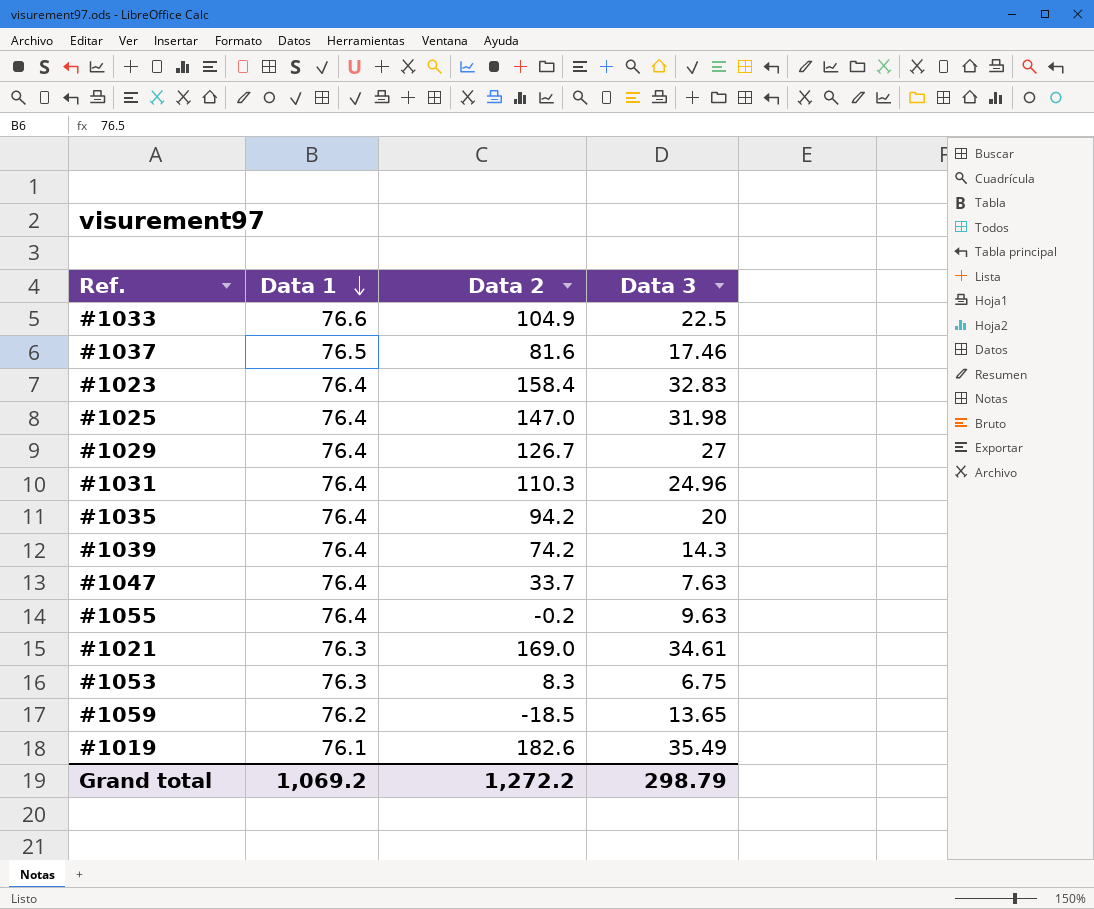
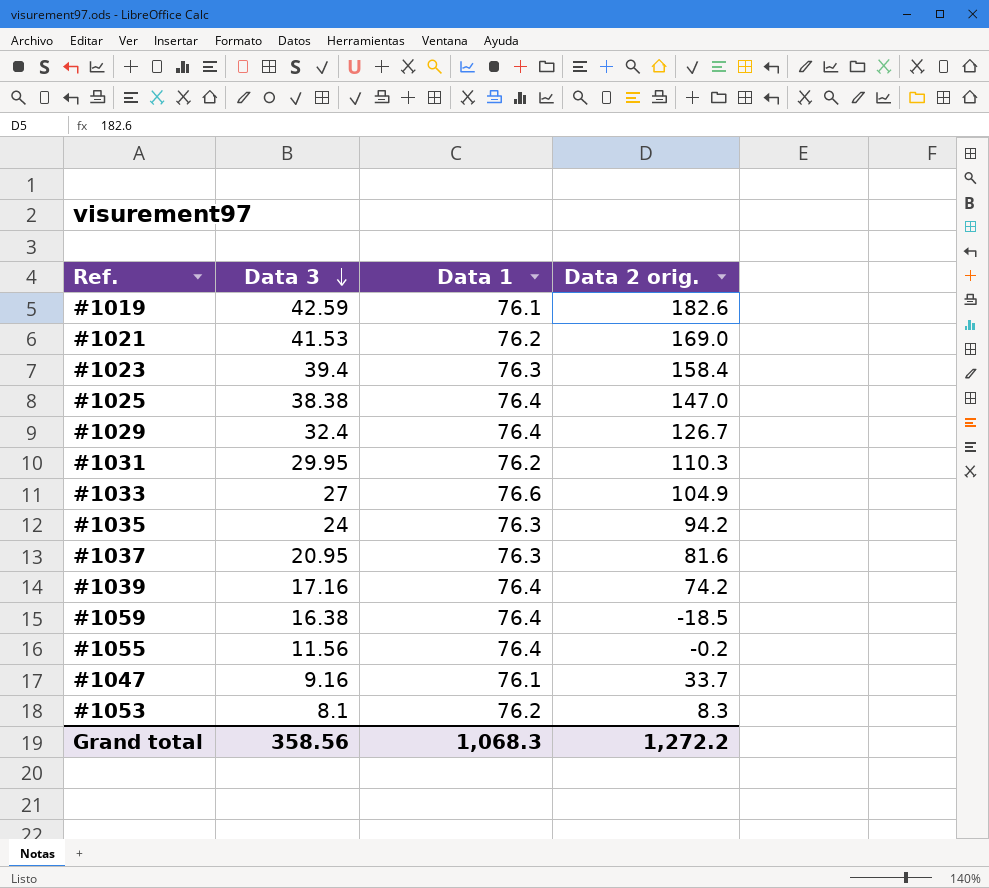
row order: Data 1 descending -> Data 3 descending
column Data 3 | position: 4 -> 2
column name: Data 2 -> Data 2 orig.
#1019 | Data 3: 35.49 -> 42.59
#1021 | Data 3: 34.61 -> 41.53
#1021 | Data 1: 76.3 -> 76.2
#1023 | Data 3: 32.83 -> 39.4
#1023 | Data 1: 76.4 -> 76.3
#1025 | Data 3: 31.98 -> 38.38
#1029 | Data 3: 27 -> 32.4
#1031 | Data 3: 24.96 -> 29.95
#1031 | Data 1: 76.4 -> 76.2
#1033 | Data 3: 22.5 -> 27
#1035 | Data 3: 20 -> 24
#1035 | Data 1: 76.4 -> 76.3
#1037 | Data 3: 17.46 -> 20.95
#1037 | Data 1: 76.5 -> 76.3
#1039 | Data 3: 14.3 -> 17.16
#1059 | Data 3: 13.65 -> 16.38
#1059 | Data 1: 76.2 -> 76.4
#1055 | Data 3: 9.63 -> 11.56
#1047 | Data 3: 7.63 -> 9.16
#1047 | Data 1: 76.4 -> 76.1
#1053 | Data 3: 6.75 -> 8.1
#1053 | Data 1: 76.3 -> 76.2
Grand total | Data 3: 298.79 -> 358.56
Grand total | Data 1: 1,069.2 -> 1,068.3

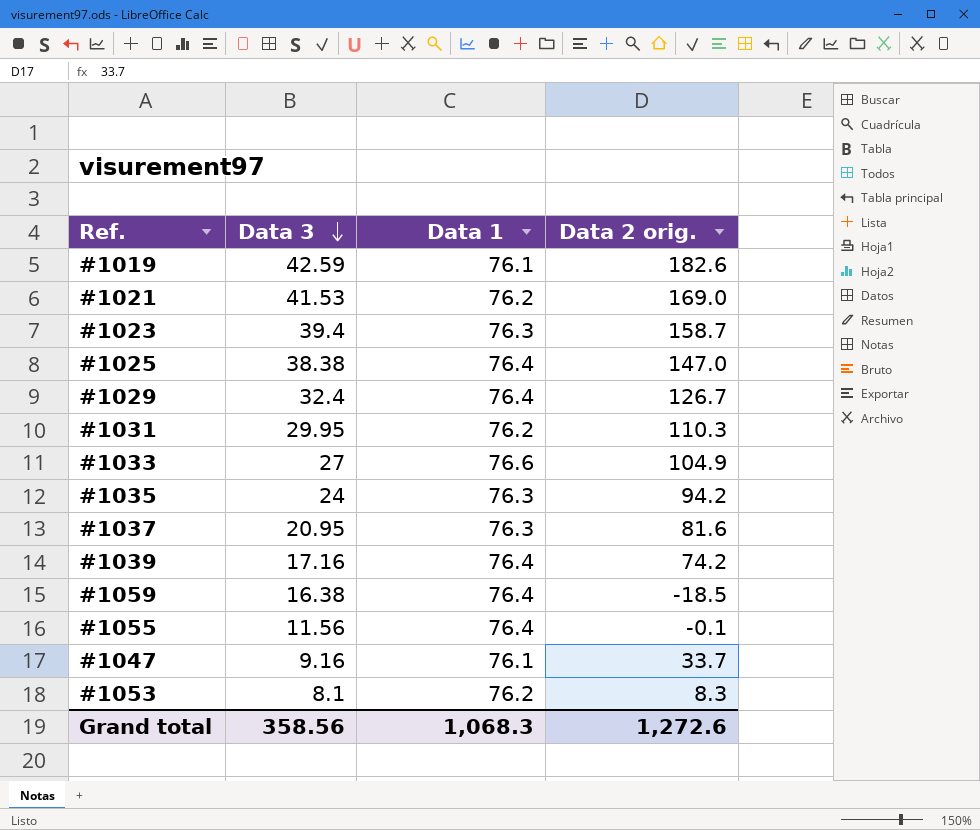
#1023 | Data 2 orig.: 158.4 -> 158.7
#1055 | Data 2 orig.: -0.2 -> -0.1
Grand total | Data 2 orig.: 1,272.2 -> 1,272.6

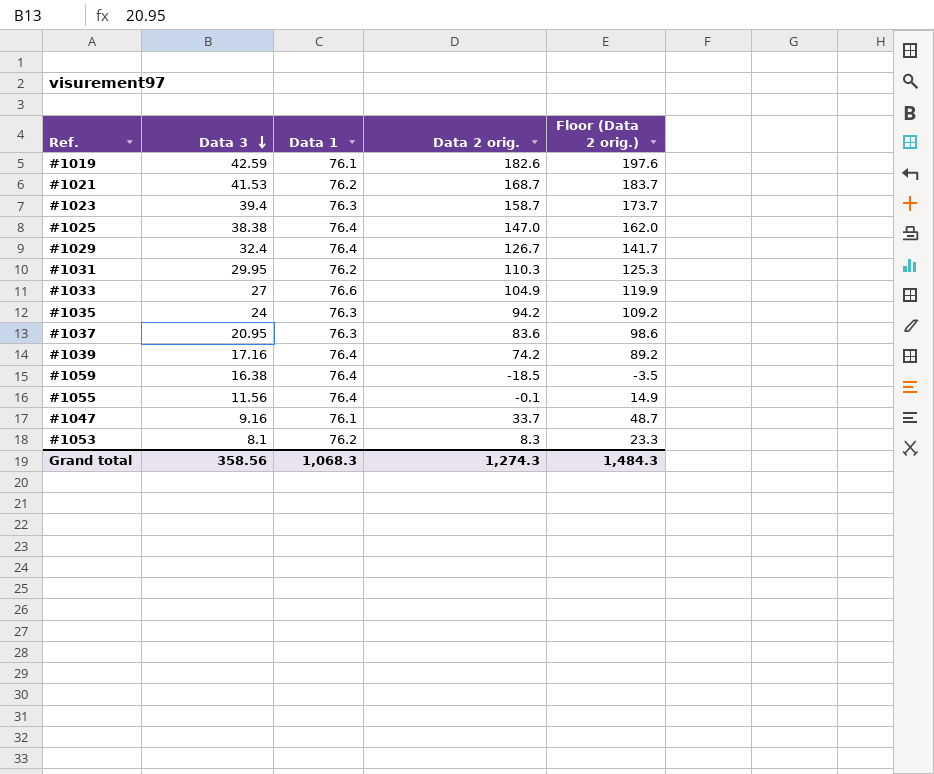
column Floor (Data 2 orig.) | formula: none -> [Data 2 orig.] + 15
#1021 | Data 2 orig.: 169.0 -> 168.7
#1037 | Data 2 orig.: 81.6 -> 83.6
Grand total | Data 2 orig.: 1,272.6 -> 1,274.3

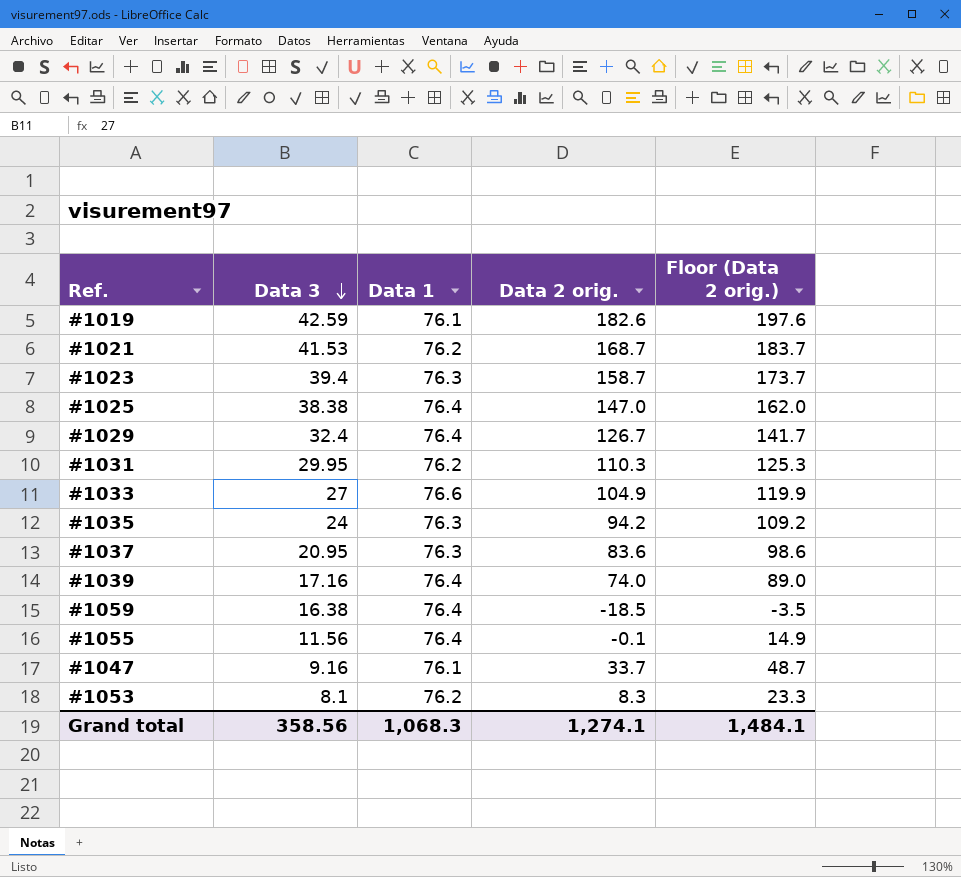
#1039 | Data 2 orig.: 74.2 -> 74.0
#1039 | Floor (Data 2 orig.): 89.2 -> 89.0
Grand total | Data 2 orig.: 1,274.3 -> 1,274.1
Grand total | Floor (Data 2 orig.): 1,484.3 -> 1,484.1

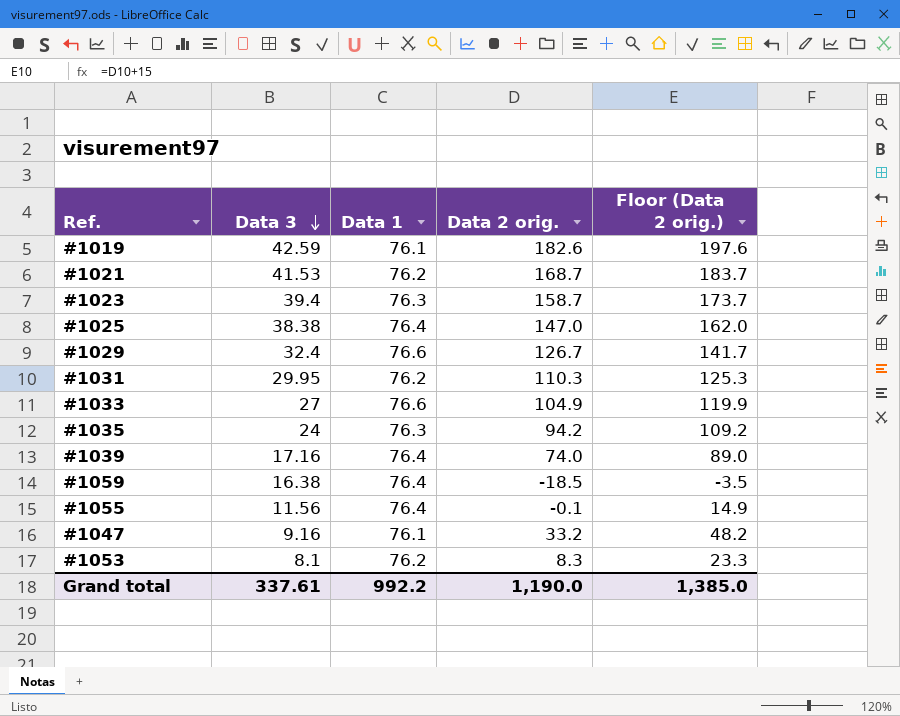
row #1037: 20.95 | 76.3 | 83.6 | 98.6 -> none
#1029 | Data 1: 76.4 -> 76.6
#1047 | Data 2 orig.: 33.7 -> 33.2
#1047 | Floor (Data 2 orig.): 48.7 -> 48.2
Grand total | Data 3: 358.56 -> 337.61
Grand total | Data 1: 1,068.3 -> 992.2
Grand total | Data 2 orig.: 1,274.1 -> 1,190.0
Grand total | Floor (Data 2 orig.): 1,484.1 -> 1,385.0

